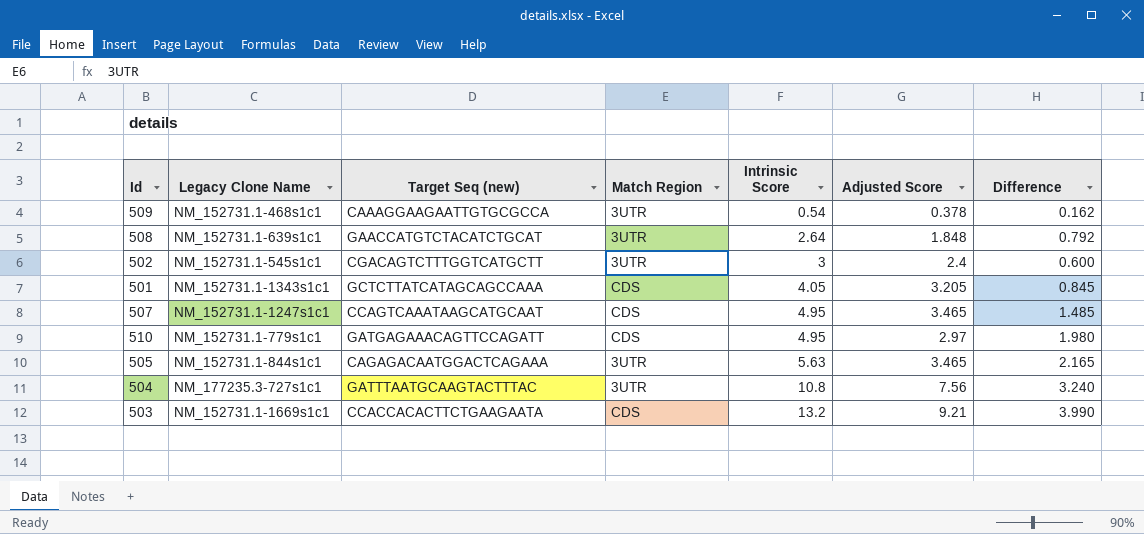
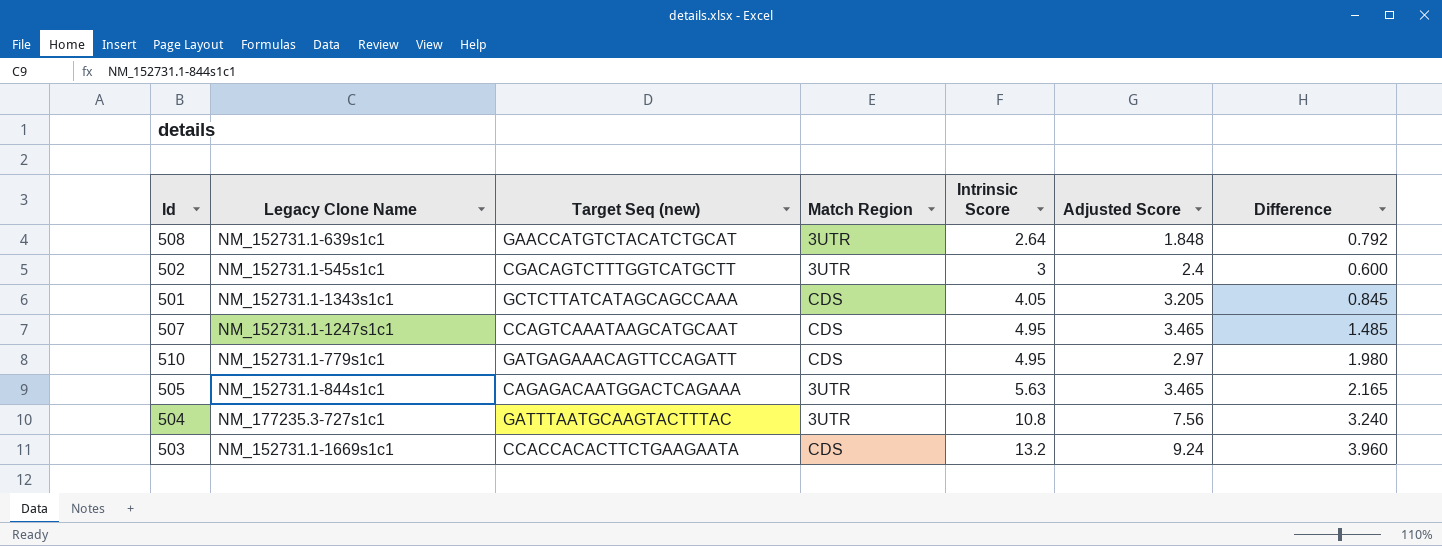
row 509: NM_152731.1-468s1c1 | CAAAGGAAGAATTGTGCGCCA | 3UTR | 0.54 | 0.378 | 0.162 -> none
503 | Adjusted Score: 9.21 -> 9.24
503 | Difference: 3.990 -> 3.960

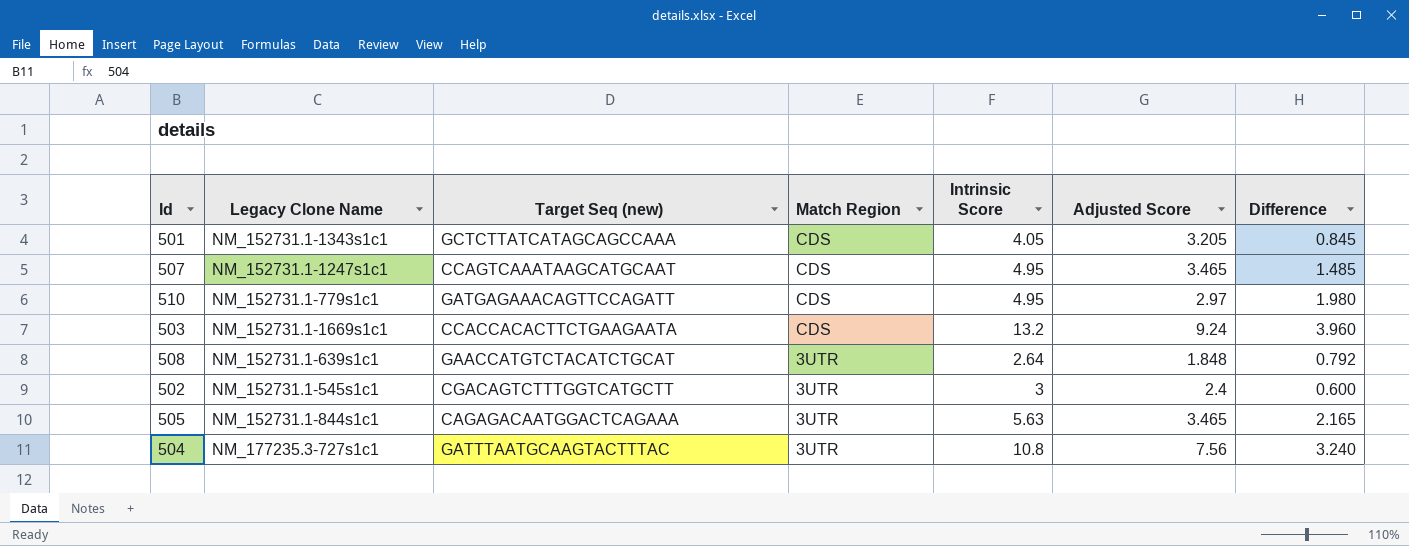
row order: Intrinsic Score ascending -> Match Region descending

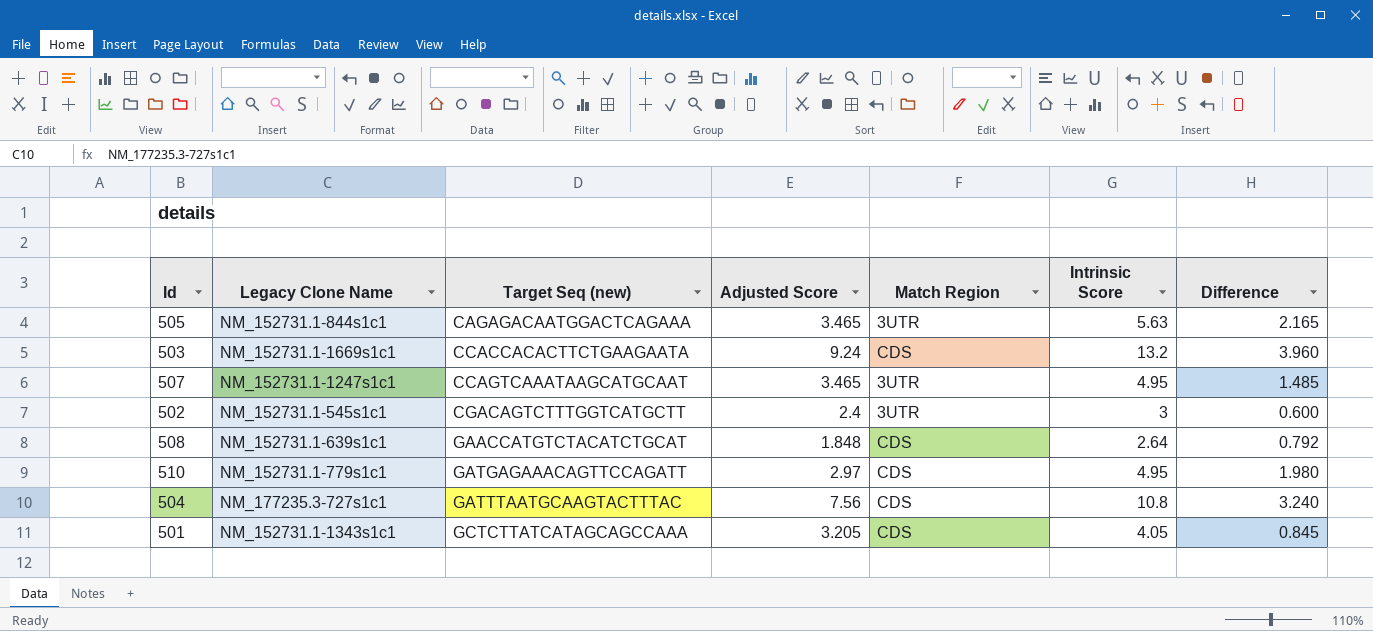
row order: Match Region descending -> Target Seq (new) ascending
column Adjusted Score | position: 6 -> 4
507 | Match Region: CDS -> 3UTR
508 | Match Region: 3UTR -> CDS
504 | Match Region: 3UTR -> CDS

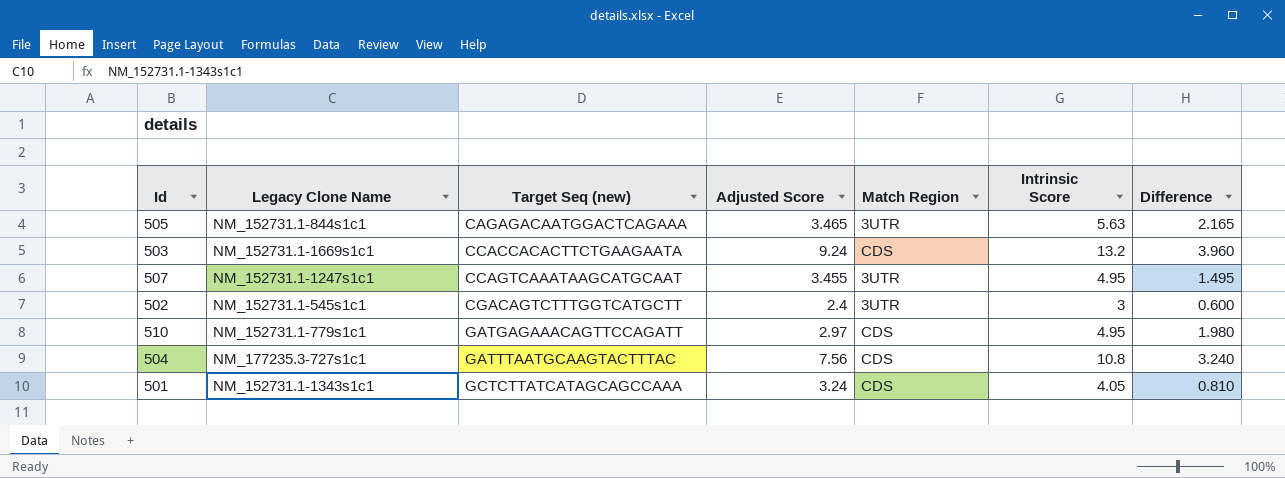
row 508: NM_152731.1-639s1c1 | GAACCATGTCTACATCTGCAT | 1.848 | CDS | 2.64 | 0.792 -> none
507 | Adjusted Score: 3.465 -> 3.455
507 | Difference: 1.485 -> 1.495
501 | Adjusted Score: 3.205 -> 3.24
501 | Difference: 0.845 -> 0.810

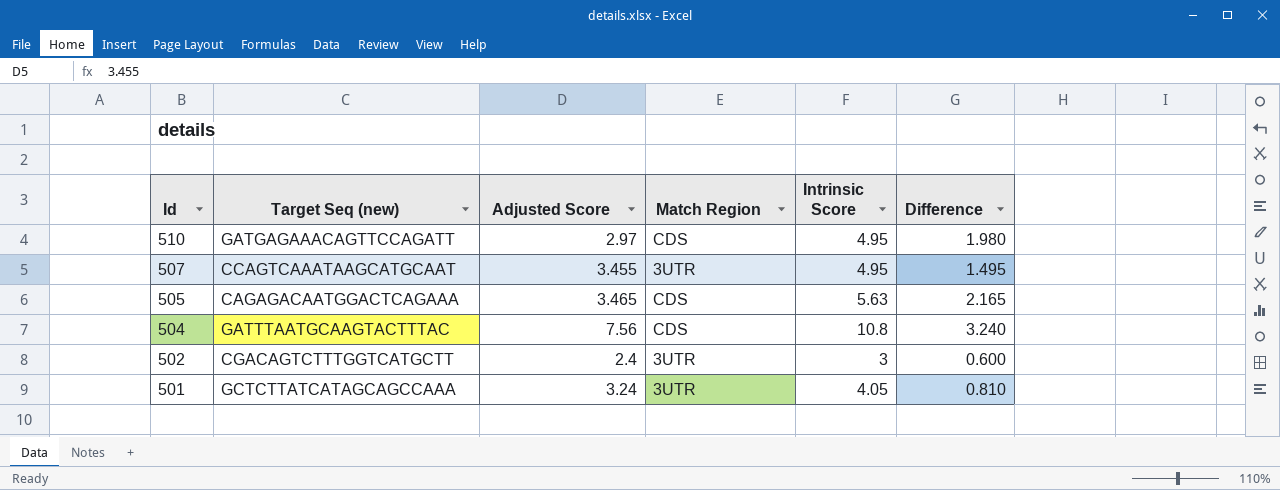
row order: Target Seq (new) ascending -> Id descending
column Legacy Clone Name | position: 2 -> none
row 503: NM_152731.1-1669s1c1 | CCACCACACTTCTGAAGAATA | 9.24 | CDS | 13.2 | 3.960 -> none
505 | Match Region: 3UTR -> CDS
501 | Match Region: CDS -> 3UTR

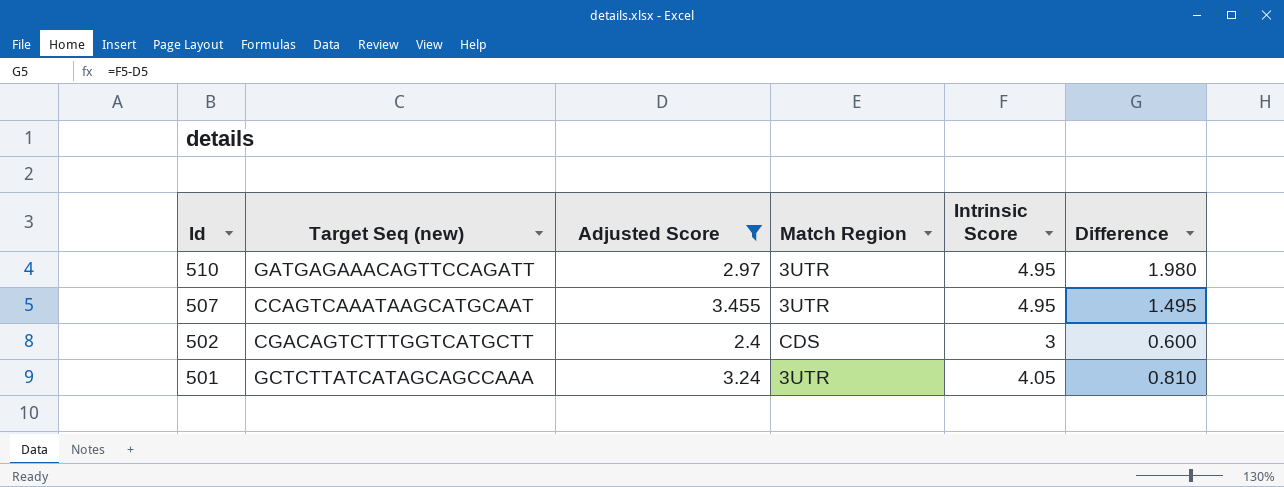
filter: none -> Adjusted Score <= 3.455
510 | Match Region: CDS -> 3UTR
502 | Match Region: 3UTR -> CDS

